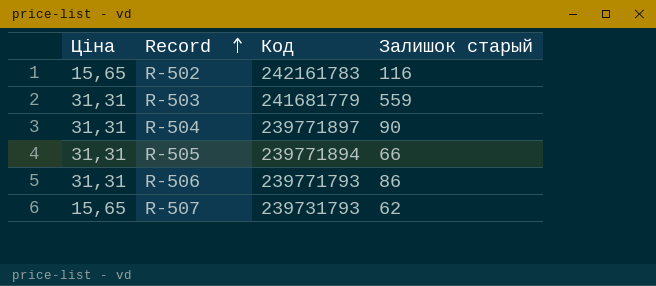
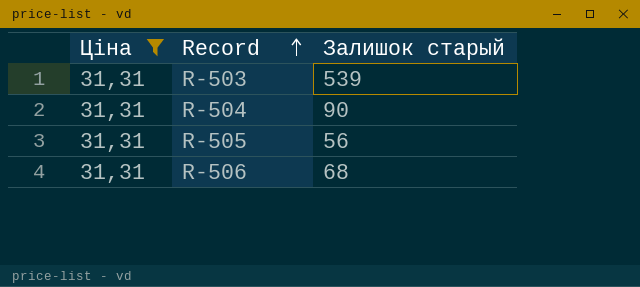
filter: none -> Ціна = 31,31
column Код | position: 3 -> none
R-503 | Залишок старый: 559 -> 539
R-505 | Залишок старый: 66 -> 56
R-506 | Залишок старый: 86 -> 68

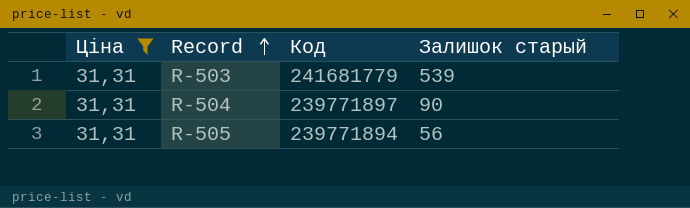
column Код | position: none -> 3
row R-506: 31,31 | 68 -> none

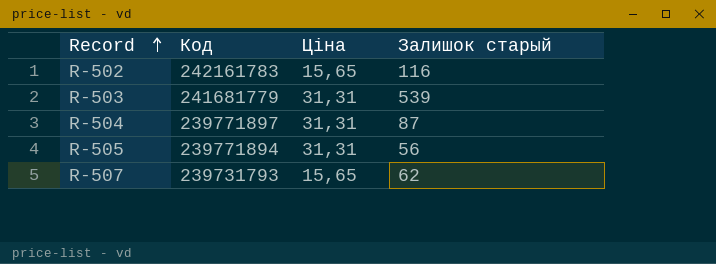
filter: Ціна = 31,31 -> none
column Ціна | position: 1 -> 3
R-504 | Залишок старый: 90 -> 87

